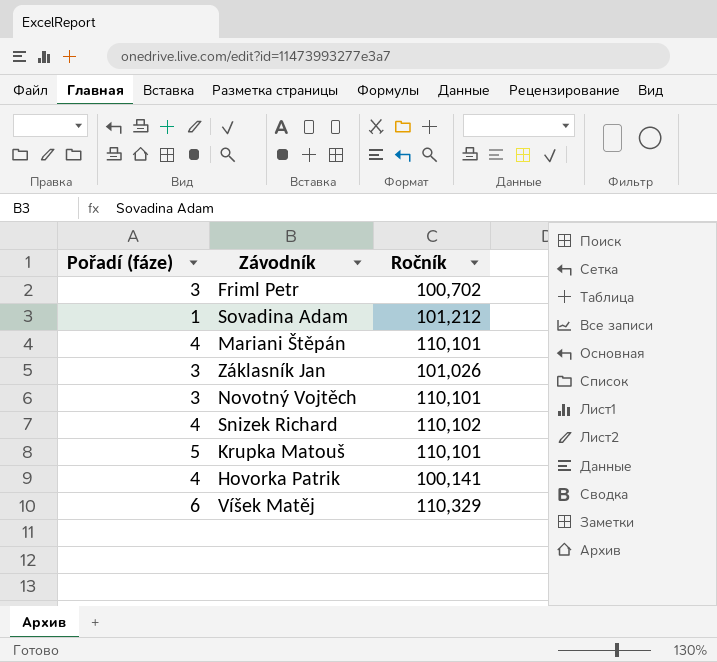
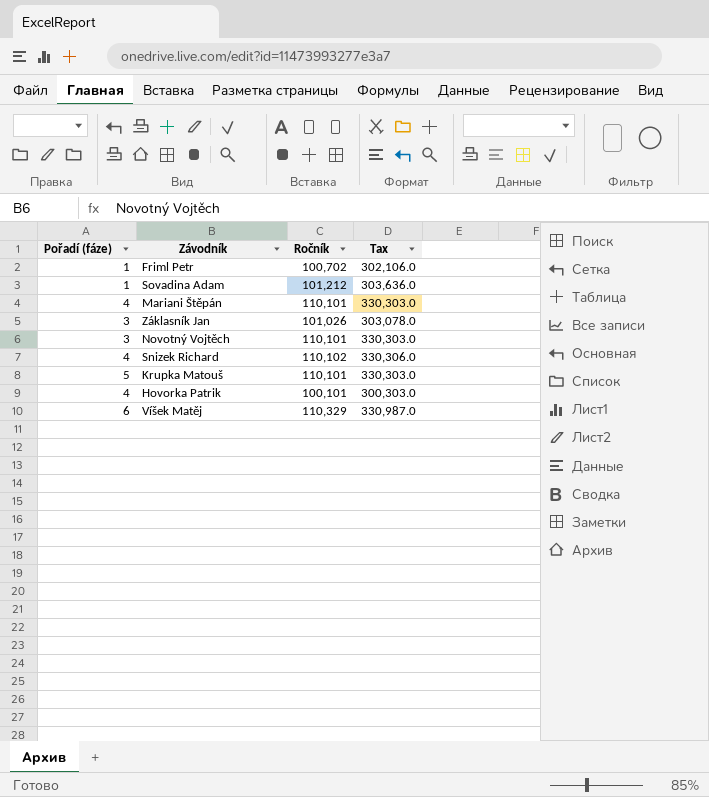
column Tax | formula: none -> [Ročník] * 3
Friml Petr | Pořadí (fáze): 3 -> 1
Hovorka Patrik | Ročník: 100,141 -> 100,101

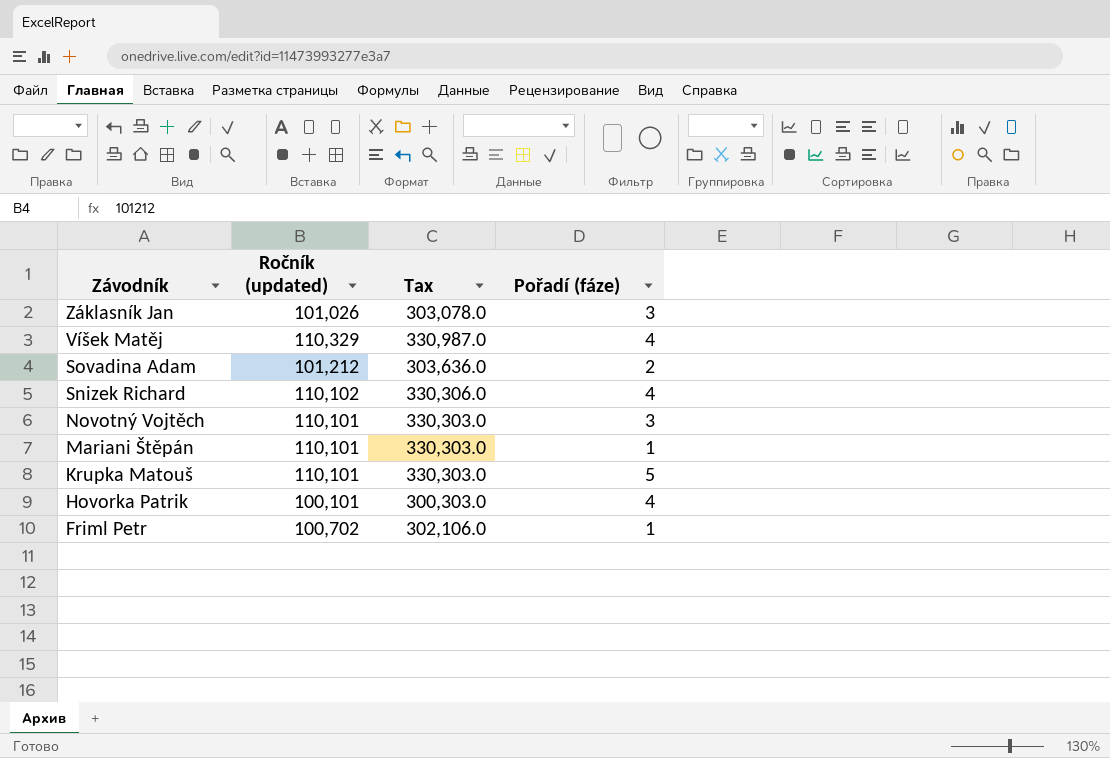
row order: none -> Závodník descending
column name: Ročník -> Ročník (updated)
column Pořadí (fáze) | position: 1 -> 4
Víšek Matěj | Pořadí (fáze): 6 -> 4
Sovadina Adam | Pořadí (fáze): 1 -> 2
Mariani Štěpán | Pořadí (fáze): 4 -> 1

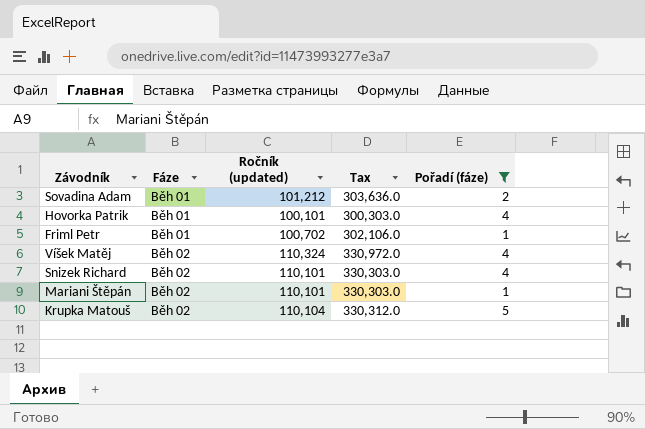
filter: none -> Pořadí (fáze) != 3
row order: Závodník descending -> Fáze ascending
column Fáze | position: none -> 2
Víšek Matěj | Ročník (updated): 110,329 -> 110,324
Víšek Matěj | Tax: 330,987.0 -> 330,972.0
Snizek Richard | Ročník (updated): 110,102 -> 110,101
Snizek Richard | Tax: 330,306.0 -> 330,303.0
Krupka Matouš | Ročník (updated): 110,101 -> 110,104
Krupka Matouš | Tax: 330,303.0 -> 330,312.0

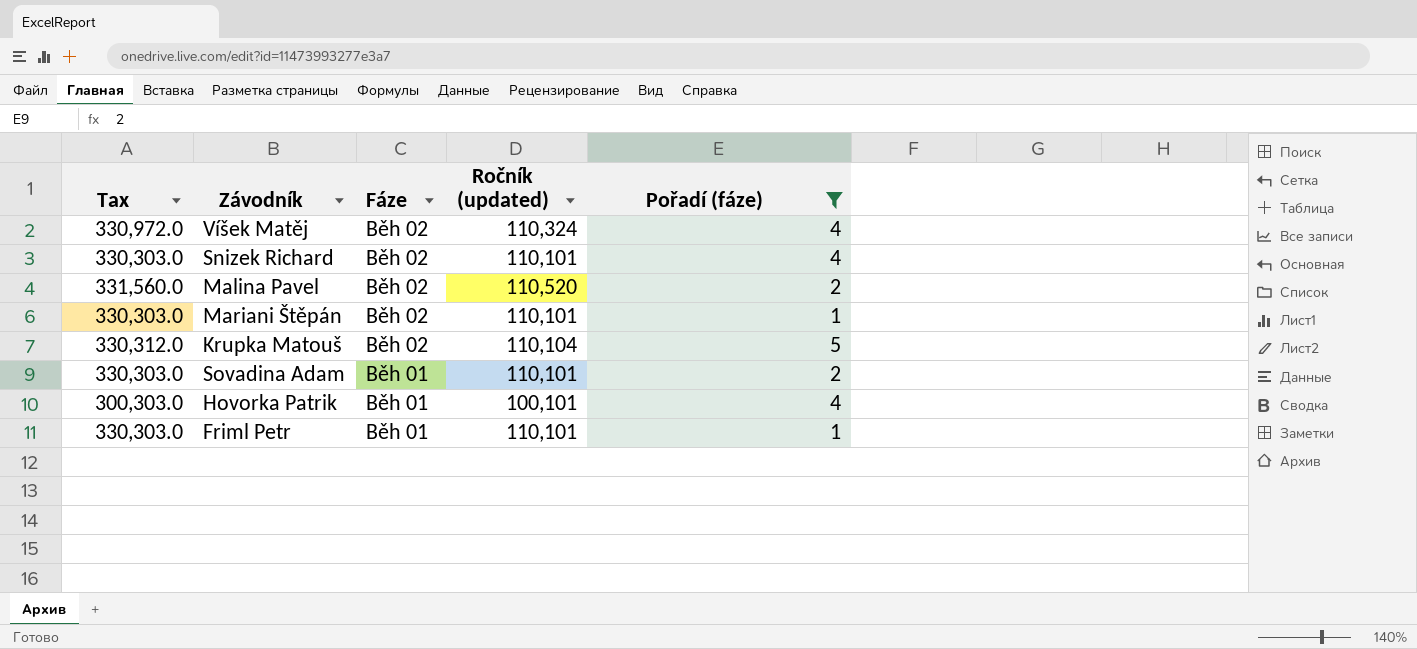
row order: Fáze ascending -> Fáze descending
column Tax | position: 4 -> 1
row Malina Pavel: none -> 331,560.0 | Běh 02 | 110,520 | 2
Sovadina Adam | Tax: 303,636.0 -> 330,303.0
Sovadina Adam | Ročník (updated): 101,212 -> 110,101
Friml Petr | Tax: 302,106.0 -> 330,303.0
Friml Petr | Ročník (updated): 100,702 -> 110,101

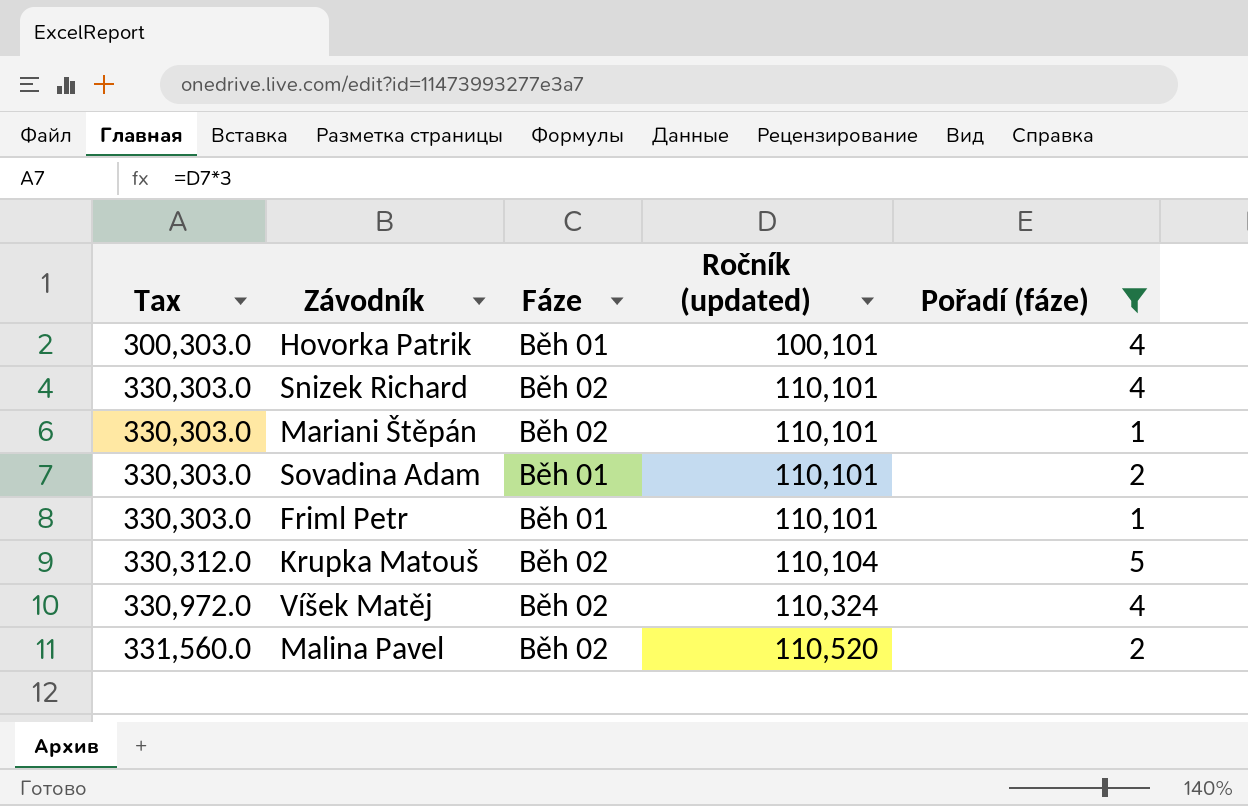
row order: Fáze descending -> Tax ascending

